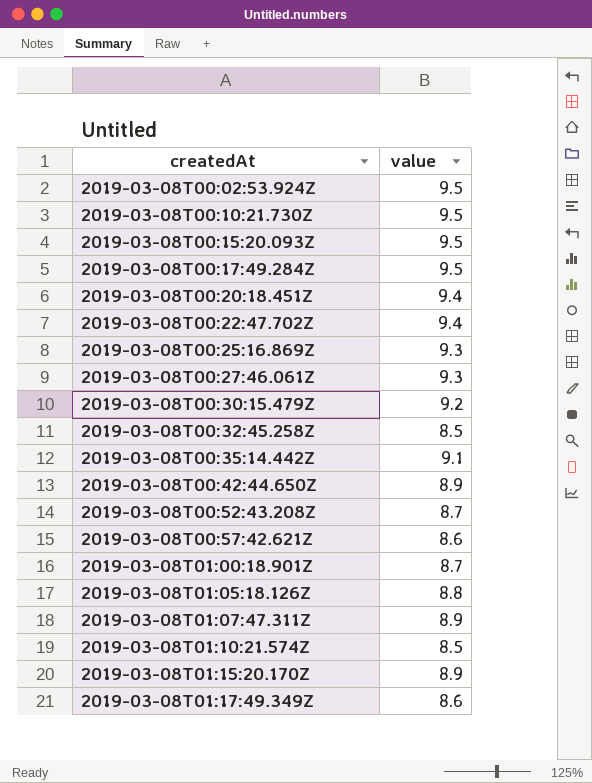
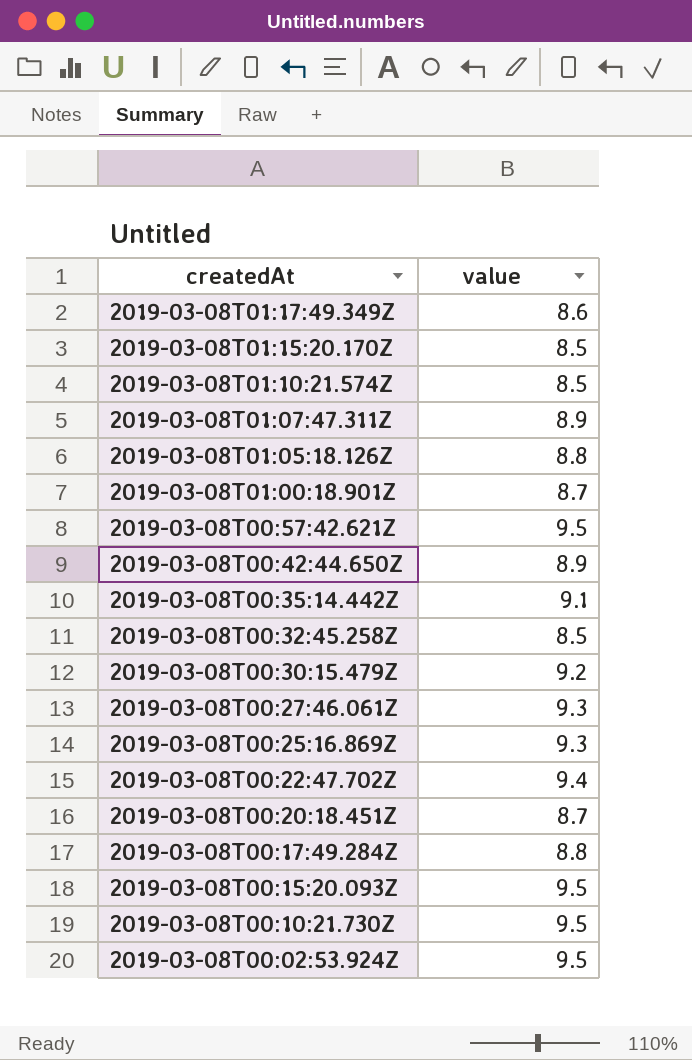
row order: createdAt ascending -> createdAt descending
row 2019-03-08T00:52:43.208Z: 8.7 -> none
2019-03-08T01:15:20.170Z | value: 8.9 -> 8.5
2019-03-08T00:57:42.621Z | value: 8.6 -> 9.5
2019-03-08T00:20:18.451Z | value: 9.4 -> 8.7
2019-03-08T00:17:49.284Z | value: 9.5 -> 8.8

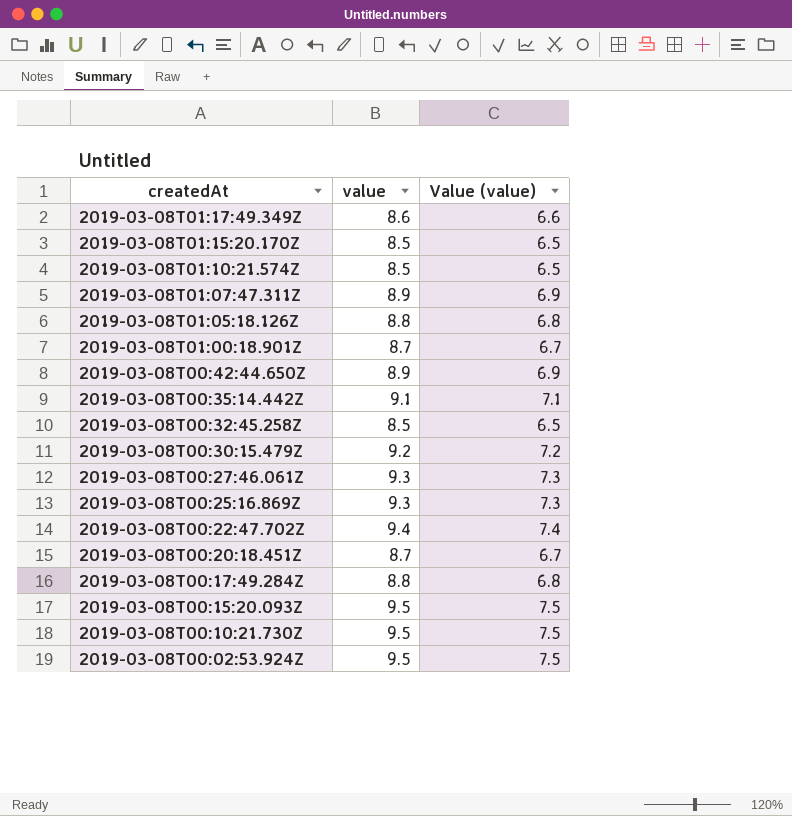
column Value (value) | formula: none -> [value] - 2
row 2019-03-08T00:57:42.621Z: 9.5 -> none

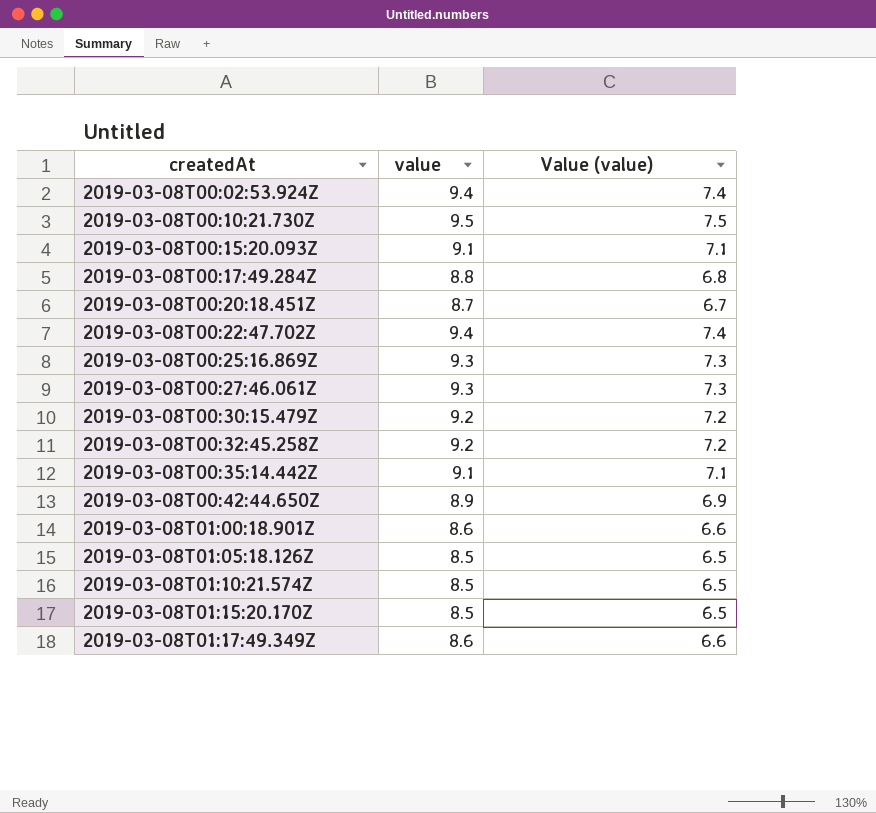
row order: createdAt descending -> createdAt ascending
row 2019-03-08T01:07:47.311Z: 8.9 | 6.9 -> none
2019-03-08T00:02:53.924Z | value: 9.5 -> 9.4
2019-03-08T00:02:53.924Z | Value (value): 7.5 -> 7.4
2019-03-08T00:15:20.093Z | value: 9.5 -> 9.1
2019-03-08T00:15:20.093Z | Value (value): 7.5 -> 7.1
2019-03-08T00:32:45.258Z | value: 8.5 -> 9.2
2019-03-08T00:32:45.258Z | Value (value): 6.5 -> 7.2
2019-03-08T01:00:18.901Z | value: 8.7 -> 8.6
2019-03-08T01:00:18.901Z | Value (value): 6.7 -> 6.6
2019-03-08T01:05:18.126Z | value: 8.8 -> 8.5
2019-03-08T01:05:18.126Z | Value (value): 6.8 -> 6.5

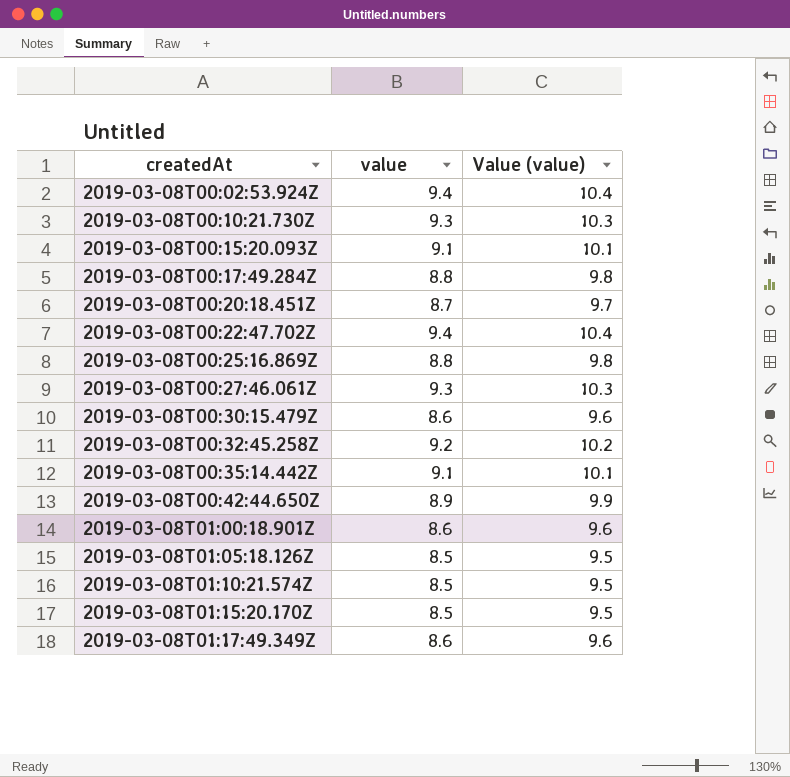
column Value (value) | formula: [value] - 2 -> [value] + 1
2019-03-08T00:10:21.730Z | value: 9.5 -> 9.3
2019-03-08T00:25:16.869Z | value: 9.3 -> 8.8
2019-03-08T00:30:15.479Z | value: 9.2 -> 8.6

